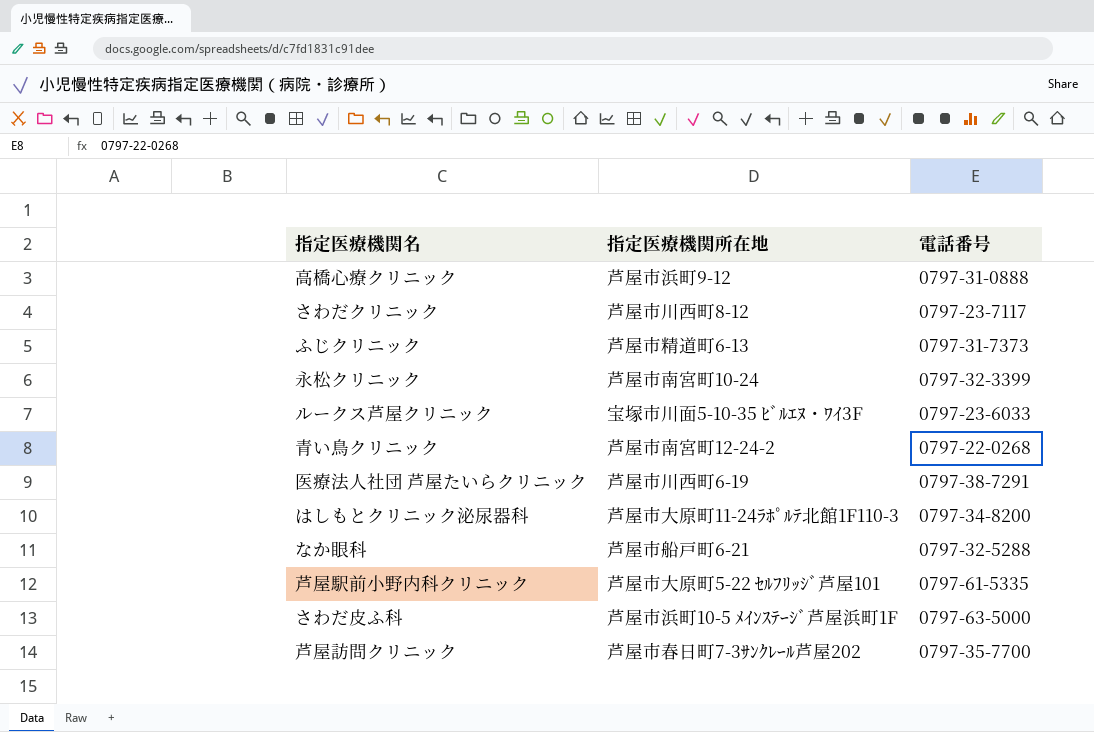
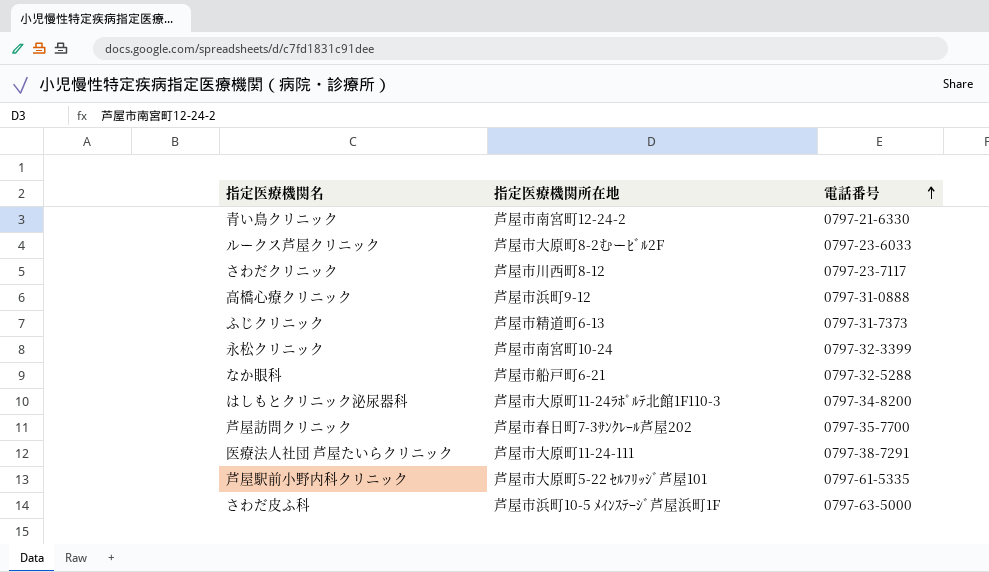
row order: none -> 電話番号 ascending
青い鳥クリニック | 電話番号: 0797-22-0268 -> 0797-21-6330
ルークス芦屋クリニック | 指定医療機関所在地: 宝塚市川面5-10-35 ﾋﾞﾙｴﾇ・ﾜｲ3F -> 芦屋市大原町8-2むーﾋﾞﾙ2F
医療法人社団 芦屋たいらクリニック | 指定医療機関所在地: 芦屋市川西町6-19 -> 芦屋市大原町11-24-111

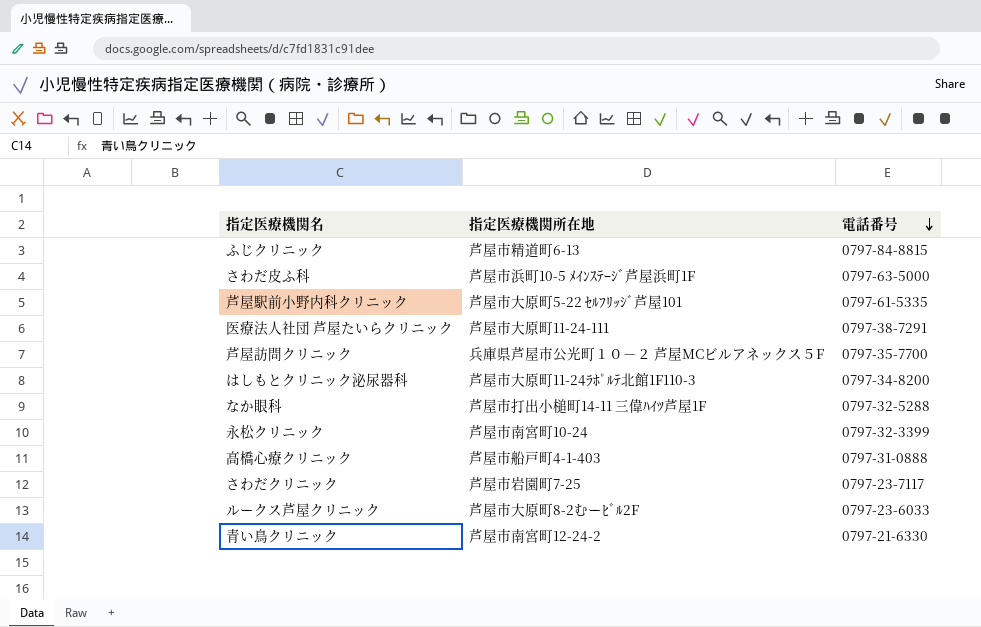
row order: 電話番号 ascending -> 電話番号 descending
ふじクリニック | 電話番号: 0797-31-7373 -> 0797-84-8815
芦屋訪問クリニック | 指定医療機関所在地: 芦屋市春日町7-3ｻﾝｸﾚｰﾙ芦屋202 -> 兵庫県芦屋市公光町１０－２ 芦屋MCビルアネックス５F
なか眼科 | 指定医療機関所在地: 芦屋市船戸町6-21 -> 芦屋市打出小槌町14-11 三偉ﾊｲﾂ芦屋1F
高橋心療クリニック | 指定医療機関所在地: 芦屋市浜町9-12 -> 芦屋市船戸町4-1-403
さわだクリニック | 指定医療機関所在地: 芦屋市川西町8-12 -> 芦屋市岩園町7-25

